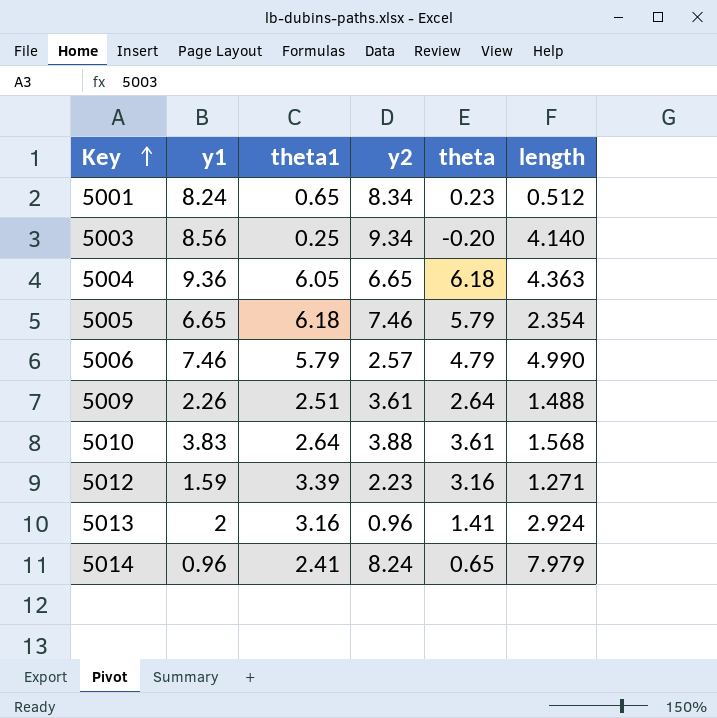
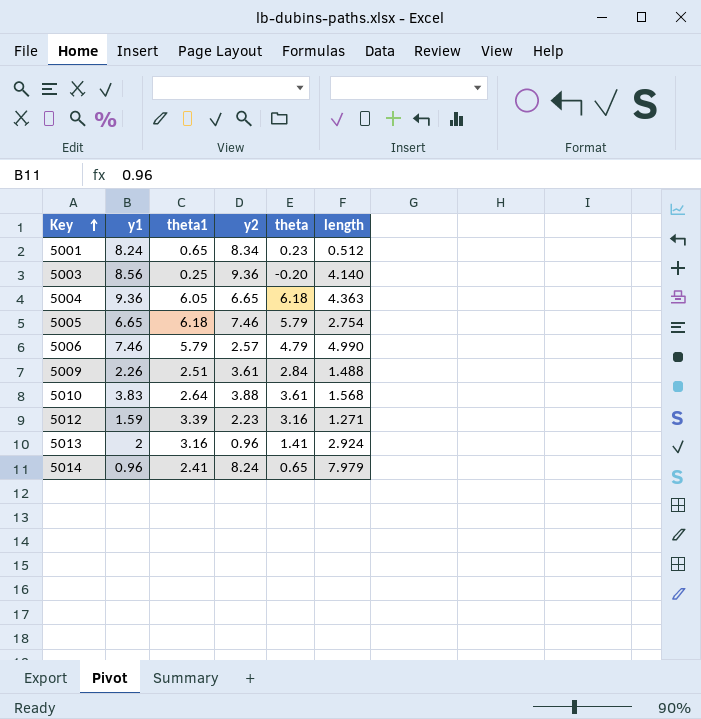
5003 | y2: 9.34 -> 9.36
5005 | length: 2.354 -> 2.754
5009 | theta: 2.64 -> 2.84

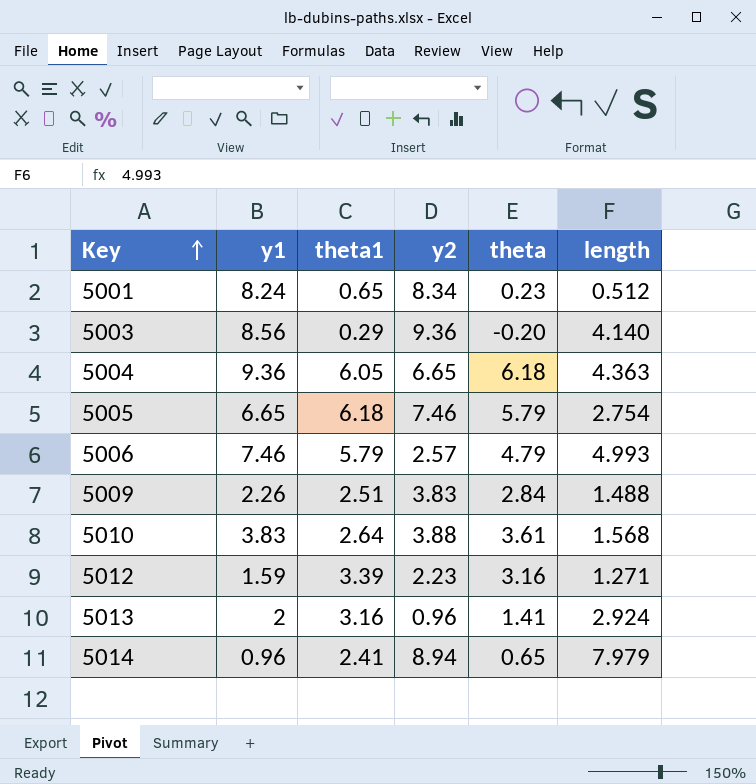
5003 | theta1: 0.25 -> 0.29
5006 | length: 4.990 -> 4.993
5009 | y2: 3.61 -> 3.83
5014 | y2: 8.24 -> 8.94

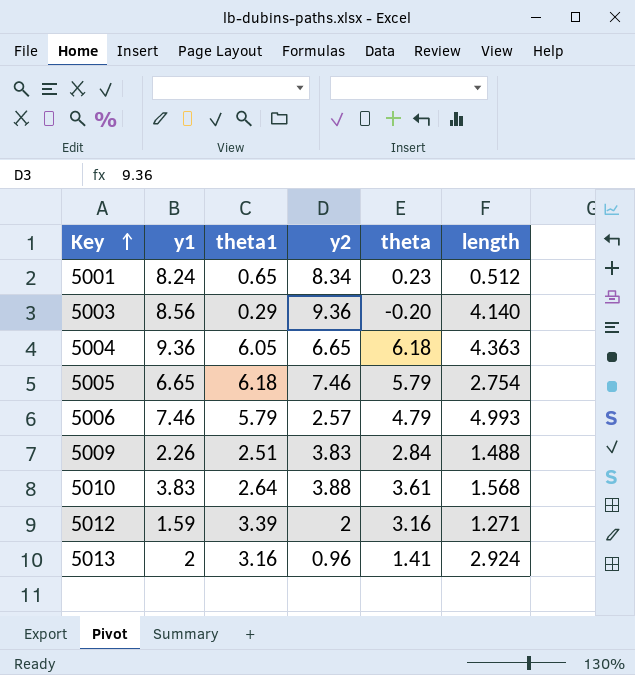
row 5014: 0.96 | 2.41 | 8.94 | 0.65 | 7.979 -> none
5012 | y2: 2.23 -> 2

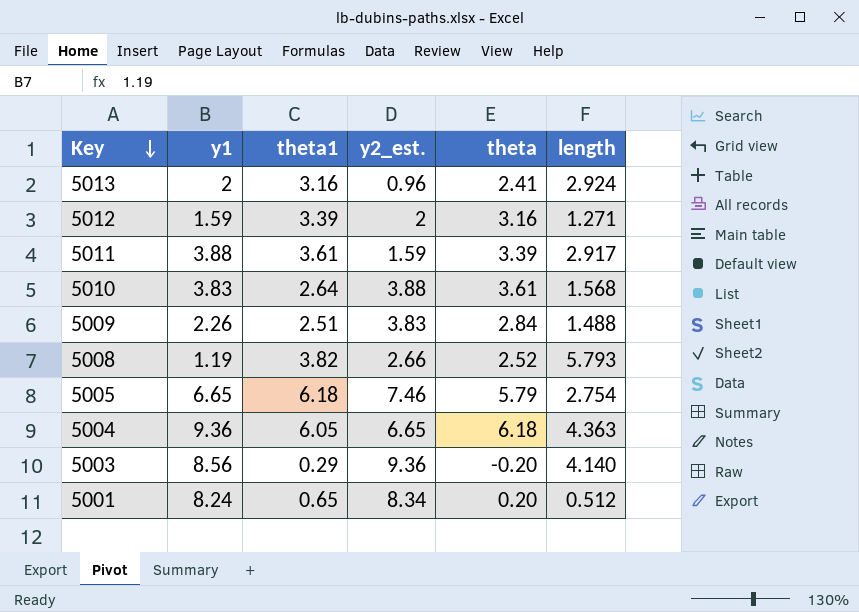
row order: Key ascending -> Key descending
column name: y2 -> y2_est.
row 5006: 7.46 | 5.79 | 2.57 | 4.79 | 4.993 -> none
5013 | theta: 1.41 -> 2.41
row 5011: none -> 3.88 | 3.61 | 1.59 | 3.39 | 2.917
row 5008: none -> 1.19 | 3.82 | 2.66 | 2.52 | 5.793
5001 | theta: 0.23 -> 0.20

